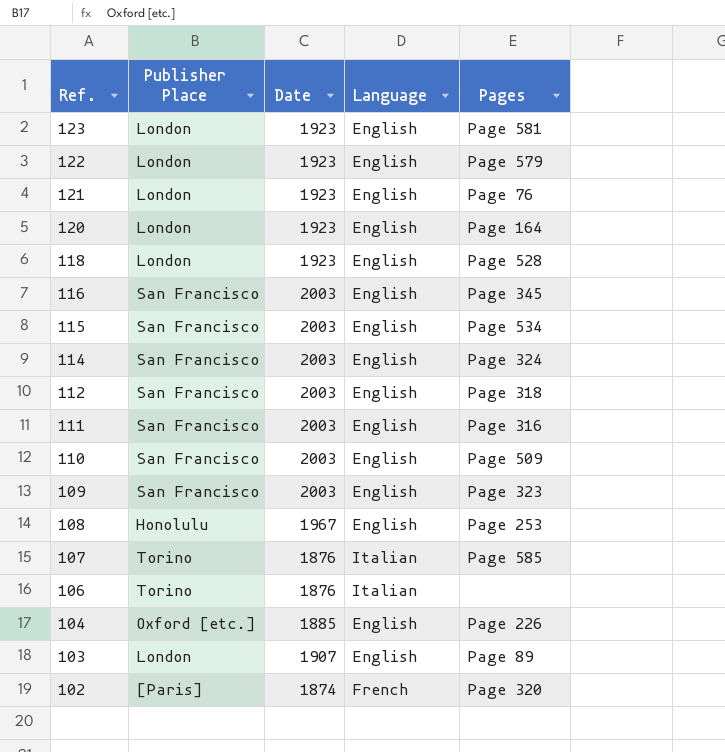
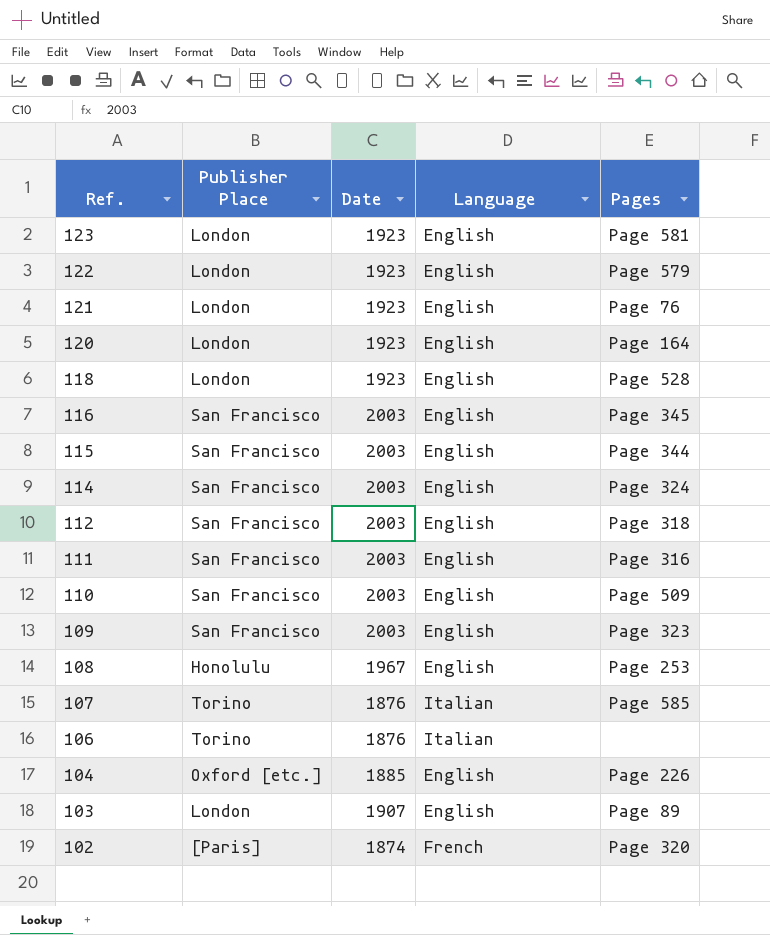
115 | Pages: Page 534 -> Page 344

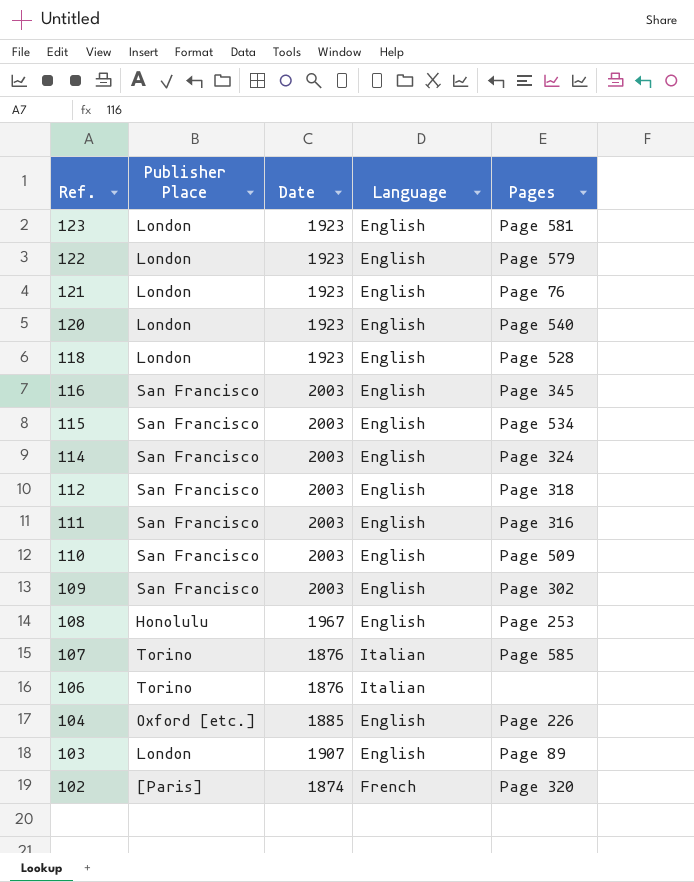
120 | Pages: Page 164 -> Page 540
115 | Pages: Page 344 -> Page 534
109 | Pages: Page 323 -> Page 302

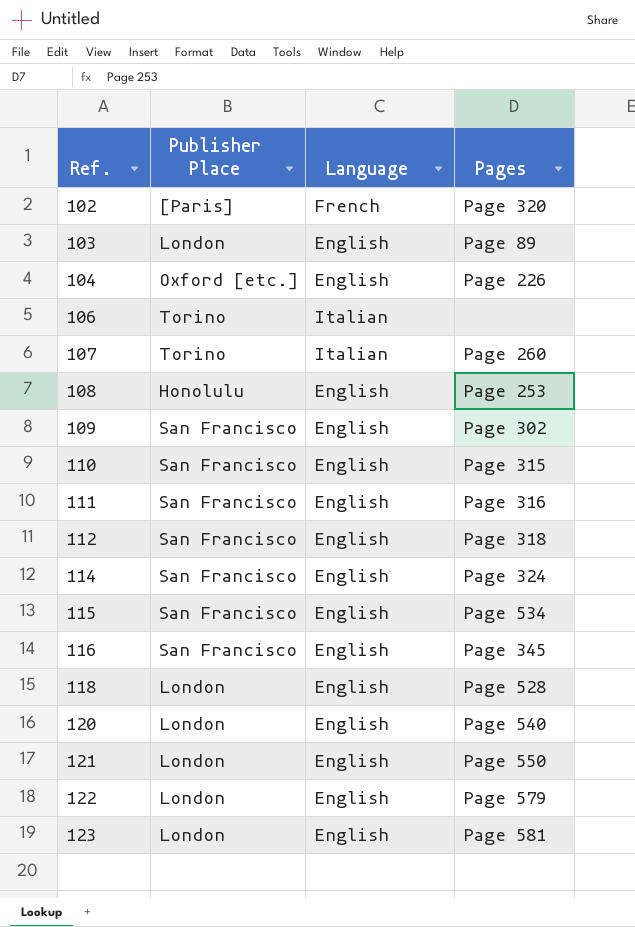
row order: Ref. descending -> Ref. ascending
column Date | position: 3 -> none
107 | Pages: Page 585 -> Page 260
110 | Pages: Page 509 -> Page 315
121 | Pages: Page 76 -> Page 550

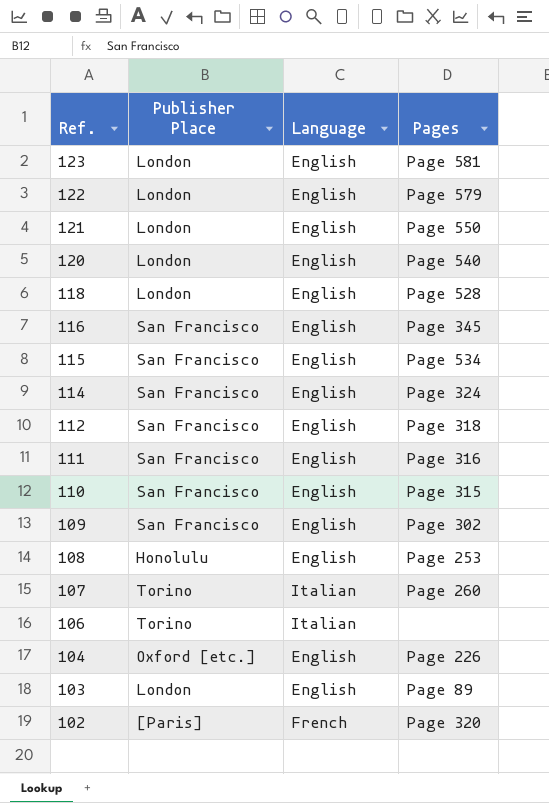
row order: Ref. ascending -> Ref. descending

